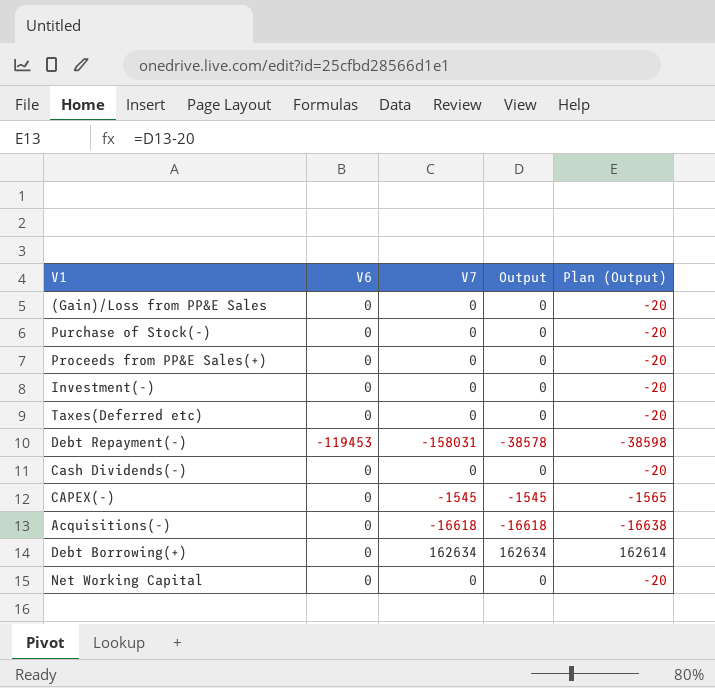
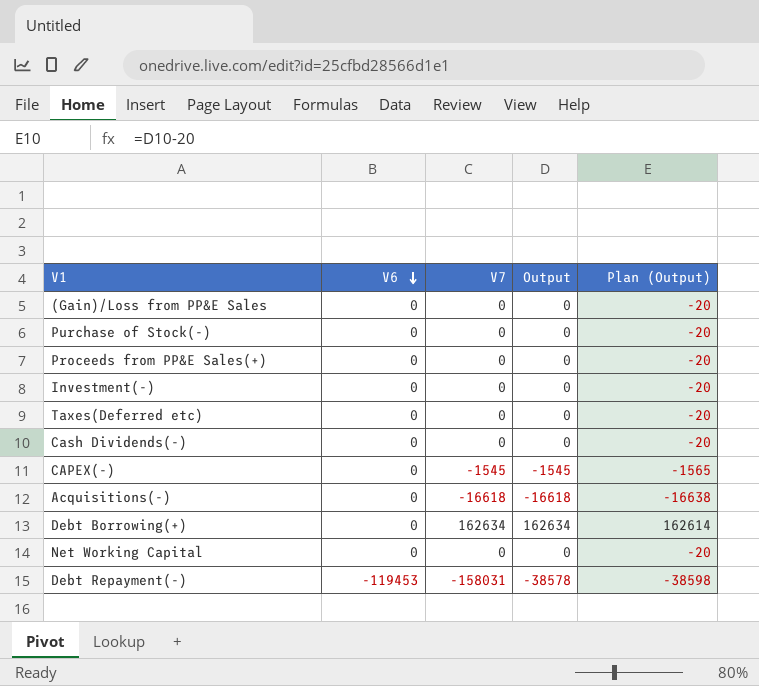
row order: none -> V6 descending

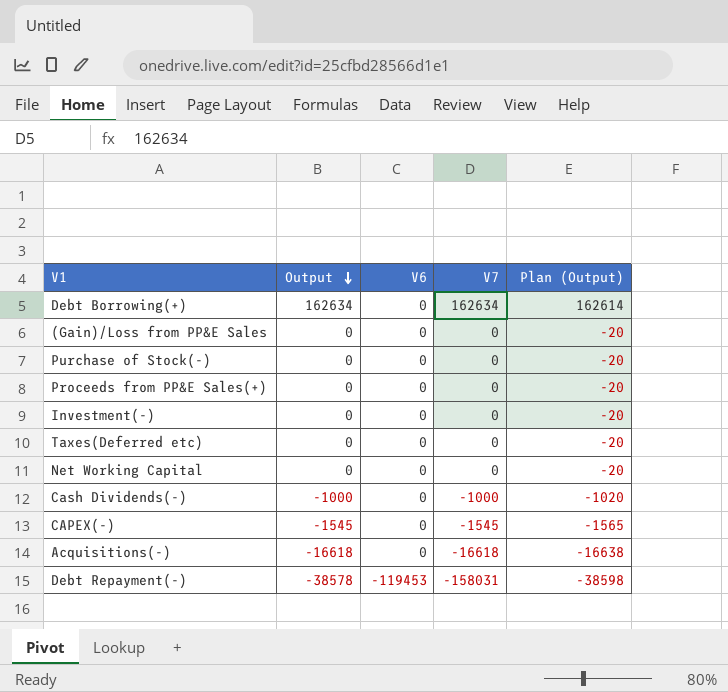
row order: V6 descending -> Output descending
column Output | position: 4 -> 2
Cash Dividends(-) | Output: 0 -> -1000
Cash Dividends(-) | V7: 0 -> -1000
Cash Dividends(-) | Plan (Output): -20 -> -1020

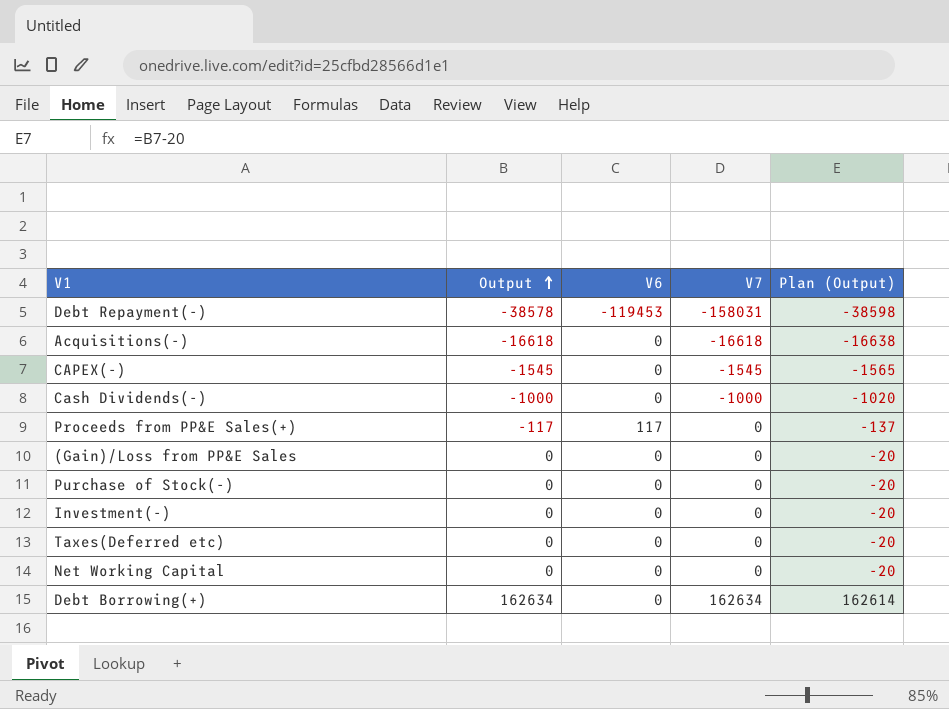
row order: Output descending -> Output ascending
Proceeds from PP&E Sales(+) | Output: 0 -> -117
Proceeds from PP&E Sales(+) | V6: 0 -> 117
Proceeds from PP&E Sales(+) | Plan (Output): -20 -> -137

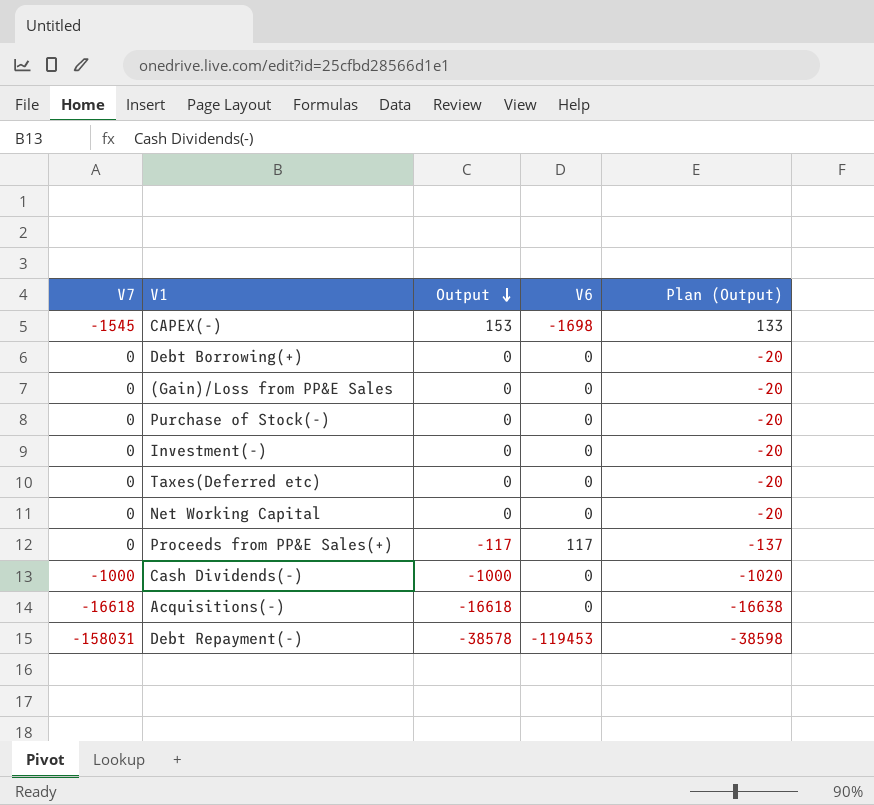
row order: Output ascending -> Output descending
column V7 | position: 4 -> 1
CAPEX(-) | Output: -1545 -> 153
CAPEX(-) | V6: 0 -> -1698
CAPEX(-) | Plan (Output): -1565 -> 133
Debt Borrowing(+) | V7: 162634 -> 0
Debt Borrowing(+) | Output: 162634 -> 0
Debt Borrowing(+) | Plan (Output): 162614 -> -20

